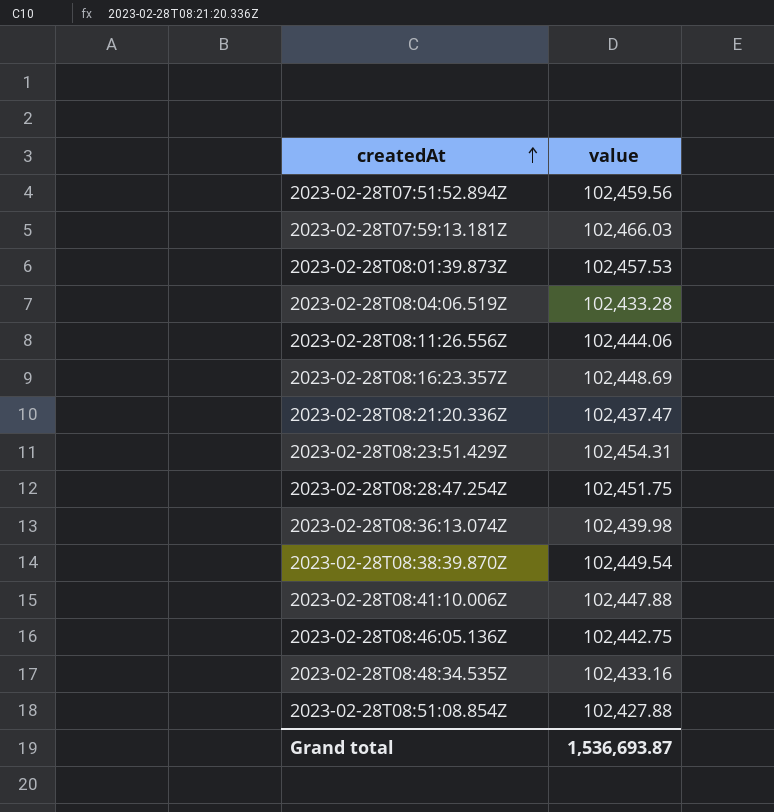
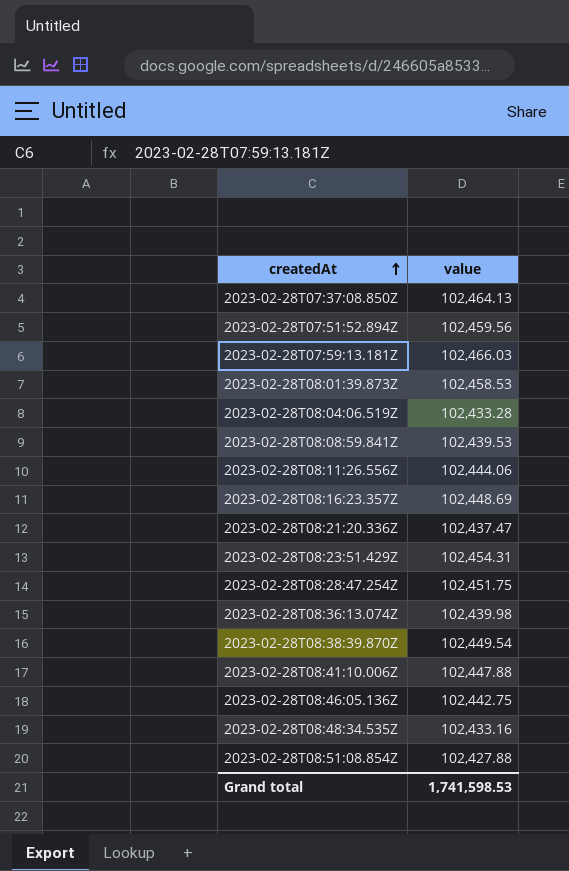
row 2023-02-28T07:37:08.850Z: none -> 102,464.13
2023-02-28T08:01:39.873Z | value: 102,457.53 -> 102,458.53
row 2023-02-28T08:08:59.841Z: none -> 102,439.53
Grand total | value: 1,536,693.87 -> 1,741,598.53

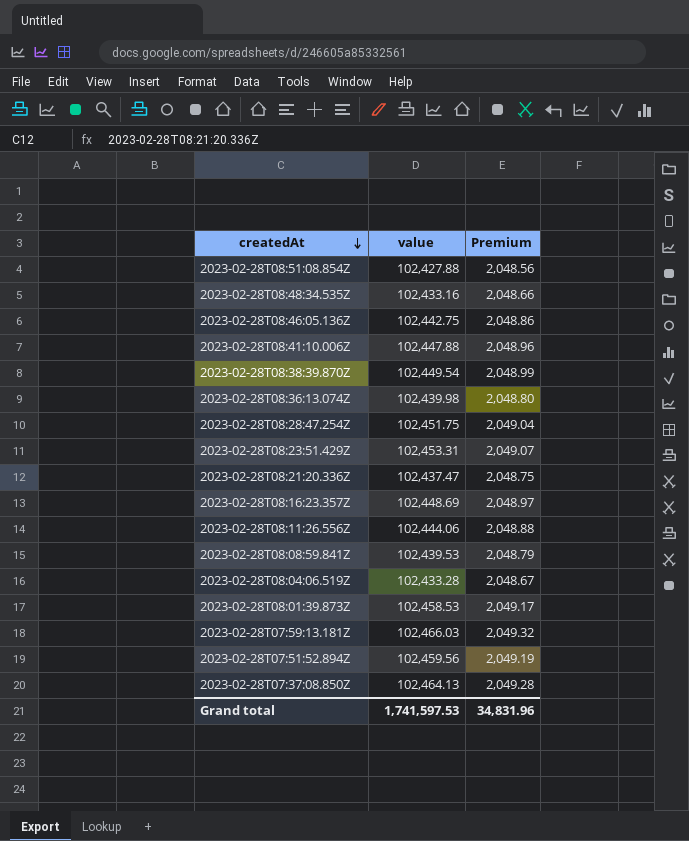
row order: createdAt ascending -> createdAt descending
column Premium | formula: none -> [value] * 0.02
2023-02-28T08:23:51.429Z | value: 102,454.31 -> 102,453.31
Grand total | value: 1,741,598.53 -> 1,741,597.53

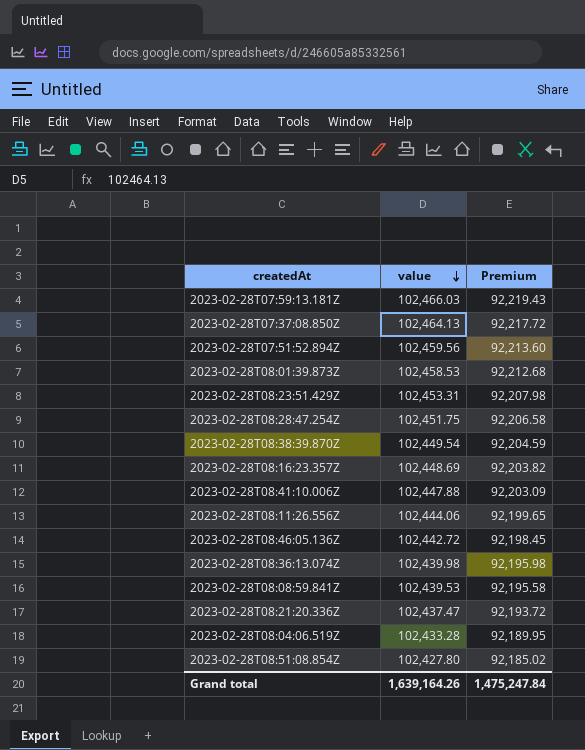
row order: createdAt descending -> value descending
column Premium | formula: [value] * 0.02 -> [value] * 0.9
row 2023-02-28T08:48:34.535Z: 102,433.16 | 2,048.66 -> none
2023-02-28T08:46:05.136Z | value: 102,442.75 -> 102,442.72
2023-02-28T08:51:08.854Z | value: 102,427.88 -> 102,427.80
Grand total | value: 1,741,597.53 -> 1,639,164.26
Grand total | Premium: 34,831.96 -> 1,475,247.84

